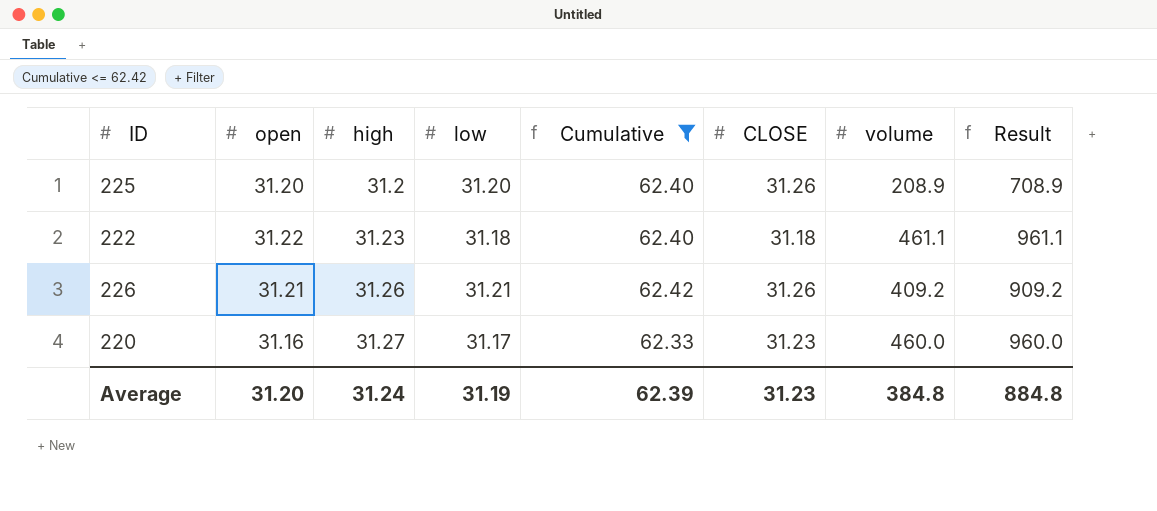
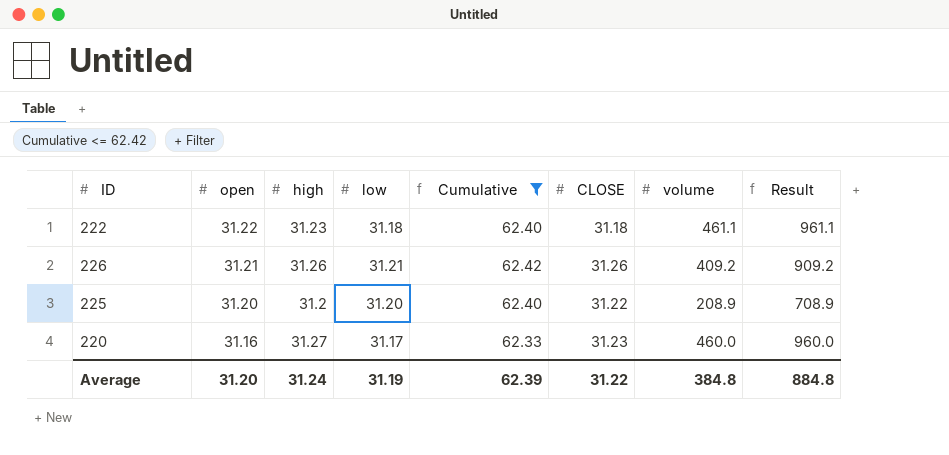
row order: high ascending -> open descending
225 | CLOSE: 31.26 -> 31.22
Average | CLOSE: 31.23 -> 31.22

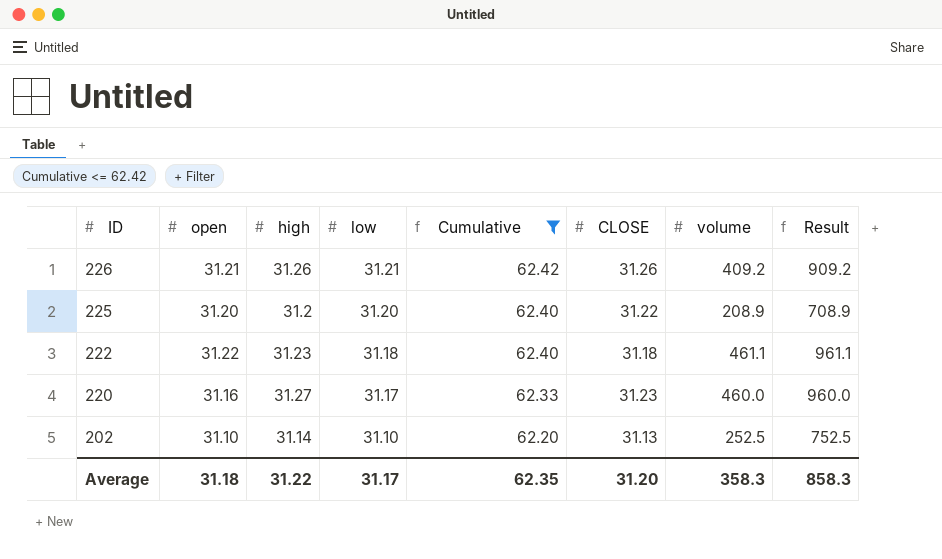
row order: open descending -> ID descending
row 202: none -> 31.10 | 31.14 | 31.10 | 62.20 | 31.13 | 252.5 | 752.5
Average | open: 31.20 -> 31.18
Average | high: 31.24 -> 31.22
Average | low: 31.19 -> 31.17
Average | Cumulative: 62.39 -> 62.35
Average | CLOSE: 31.22 -> 31.20
Average | volume: 384.8 -> 358.3
Average | Result: 884.8 -> 858.3

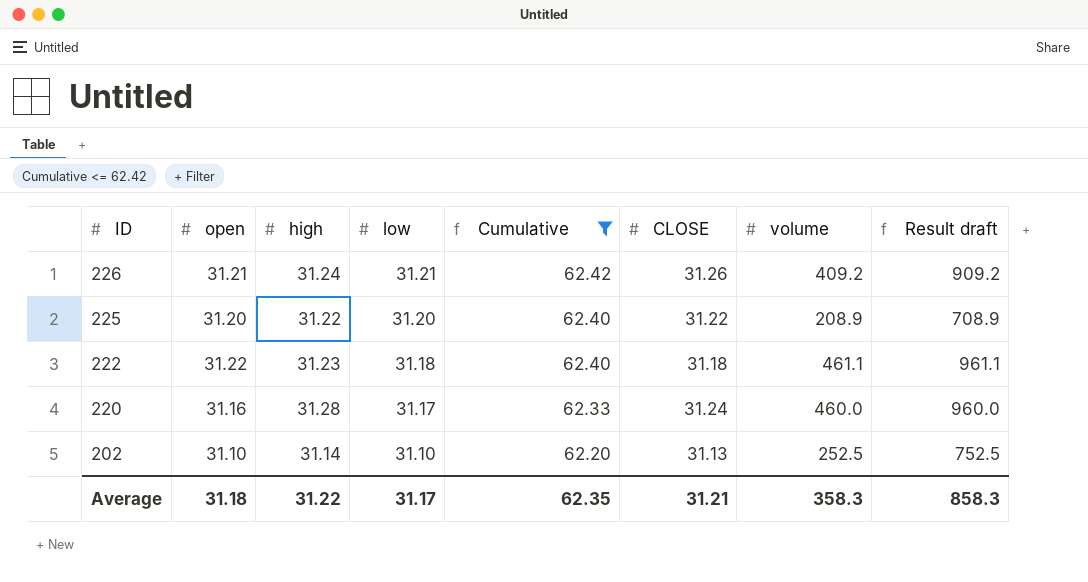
column name: Result -> Result draft
226 | high: 31.26 -> 31.24
225 | high: 31.2 -> 31.22
220 | high: 31.27 -> 31.28
220 | CLOSE: 31.23 -> 31.24
Average | CLOSE: 31.20 -> 31.21

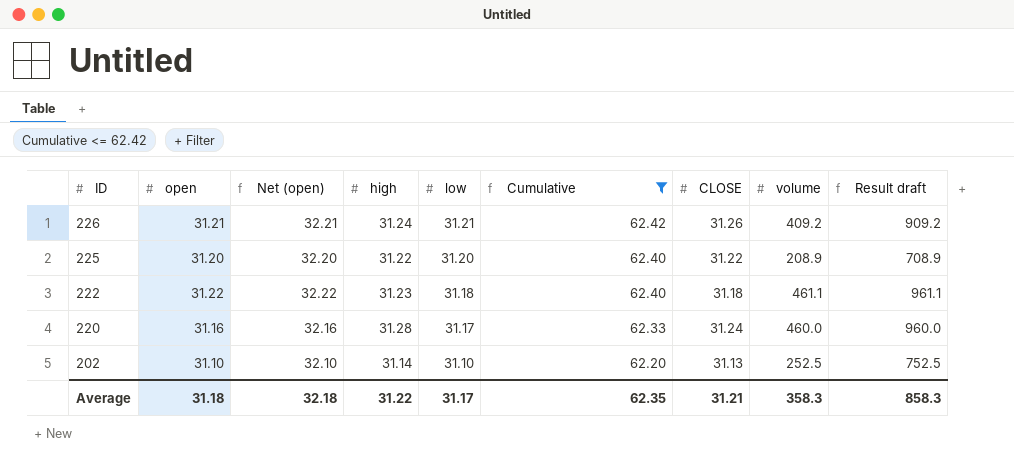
column Net (open) | formula: none -> [open] + 1

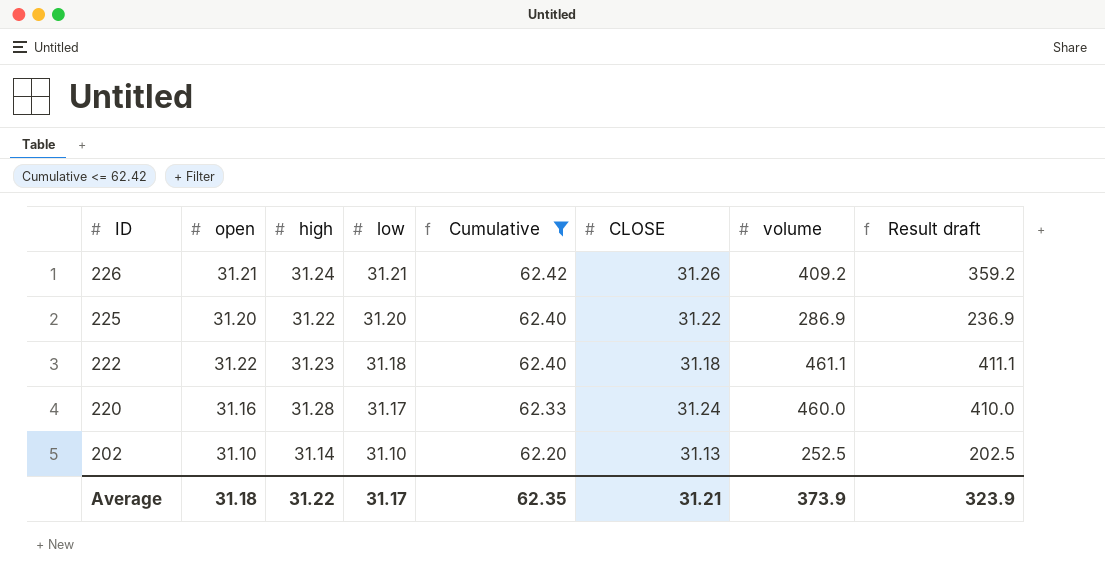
column Net (open) | formula: [open] + 1 -> none
column Result draft | formula: [volume] + 500 -> [volume] - 50
225 | volume: 208.9 -> 286.9
Average | volume: 358.3 -> 373.9
Average | Result draft: 858.3 -> 323.9

